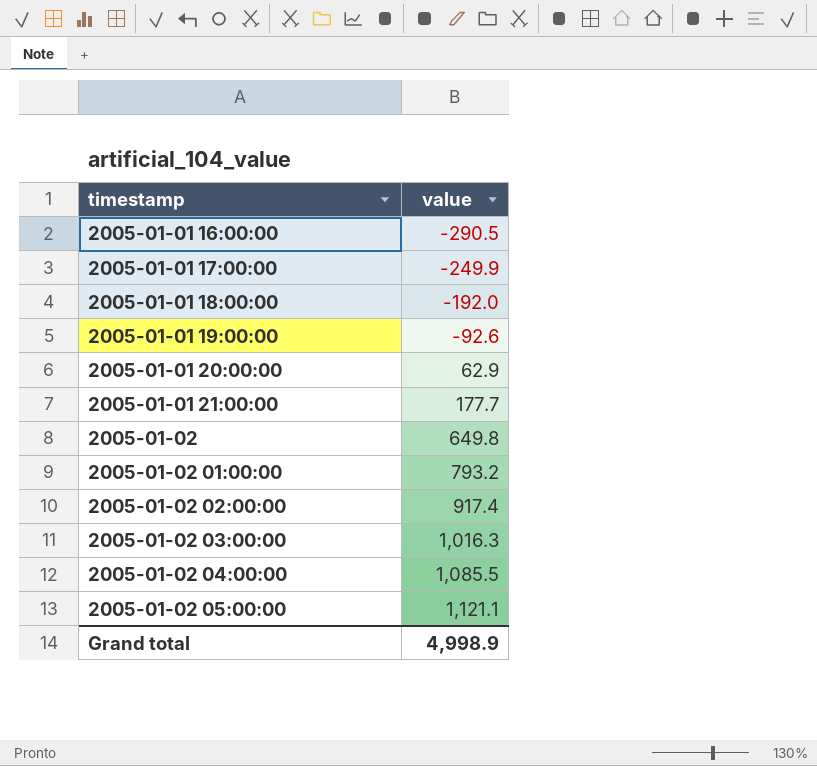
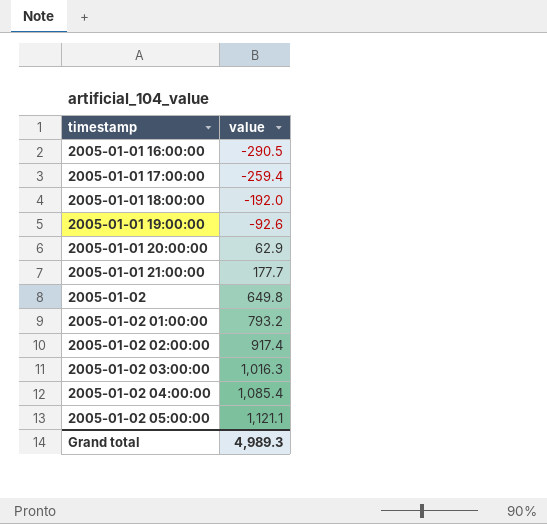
2005-01-01 17:00:00 | value: -249.9 -> -259.4
2005-01-02 04:00:00 | value: 1,085.5 -> 1,085.4
Grand total | value: 4,998.9 -> 4,989.3

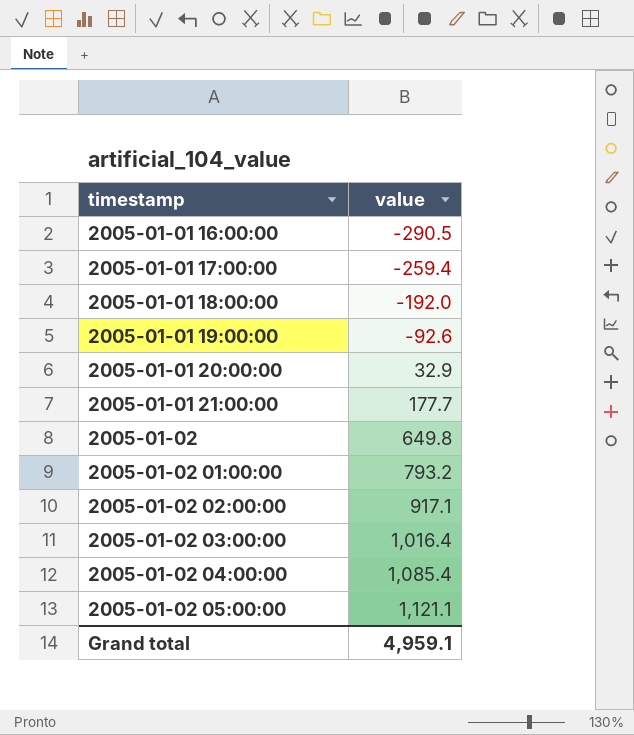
2005-01-01 20:00:00 | value: 62.9 -> 32.9
2005-01-02 02:00:00 | value: 917.4 -> 917.1
2005-01-02 03:00:00 | value: 1,016.3 -> 1,016.4
Grand total | value: 4,989.3 -> 4,959.1

